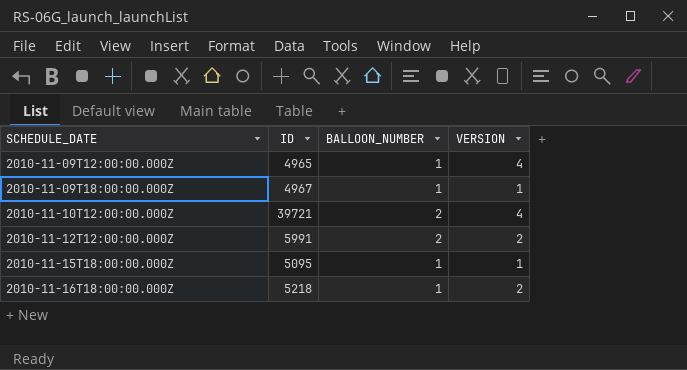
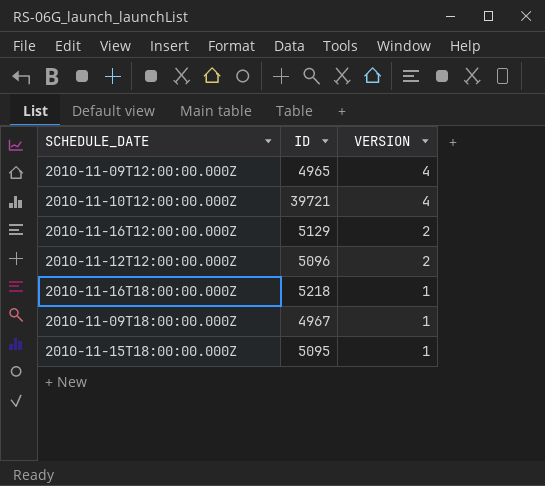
row order: SCHEDULE_DATE ascending -> VERSION descending
column BALLOON_NUMBER | position: 3 -> none
row 2010-11-16T12:00:00.000Z: none -> 5129 | 2
2010-11-12T12:00:00.000Z | ID: 5991 -> 5096
2010-11-16T18:00:00.000Z | VERSION: 2 -> 1

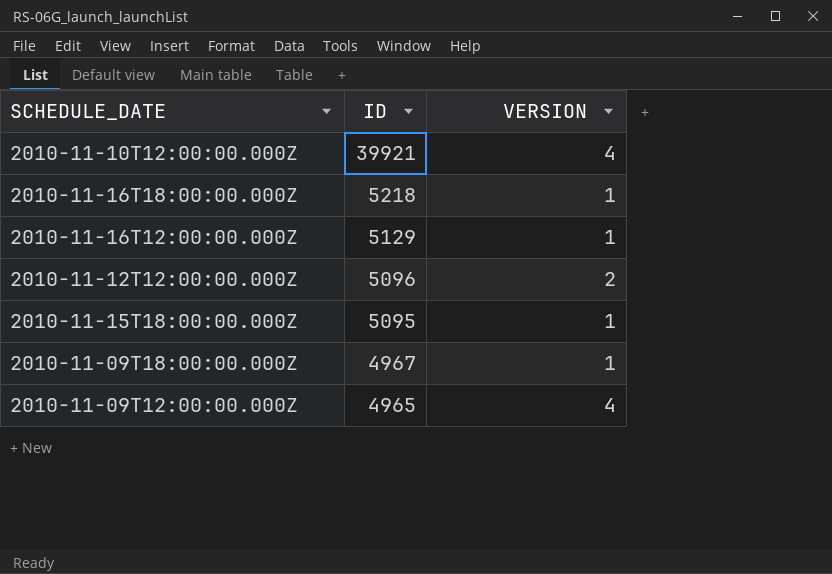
row order: VERSION descending -> ID descending
2010-11-10T12:00:00.000Z | ID: 39721 -> 39921
2010-11-16T12:00:00.000Z | VERSION: 2 -> 1

